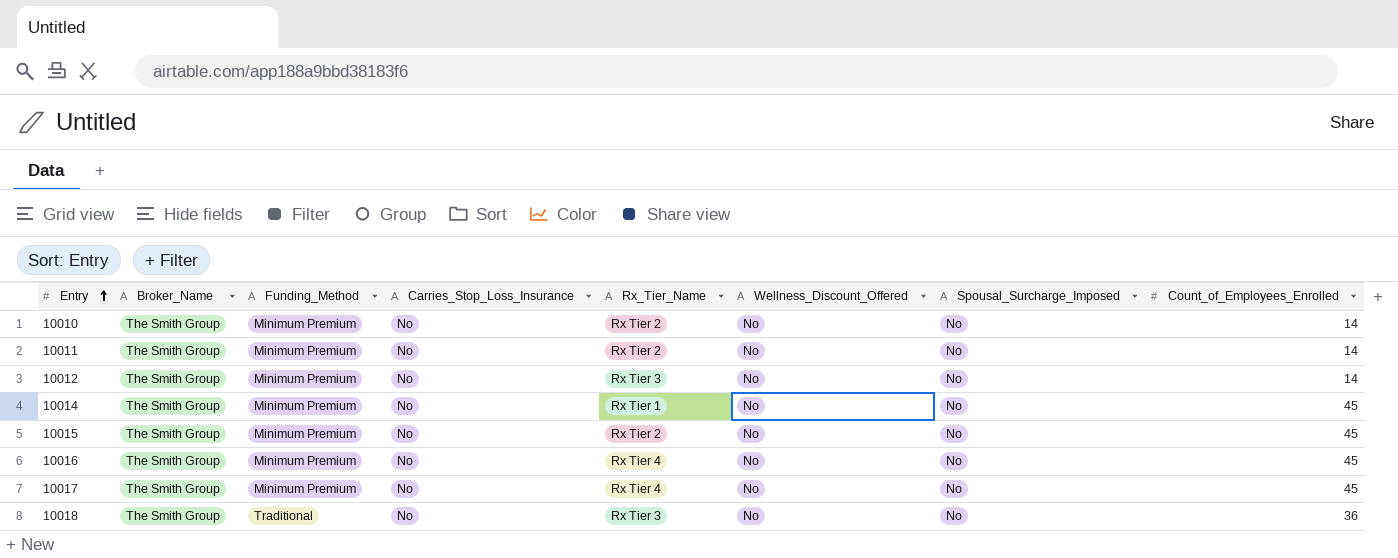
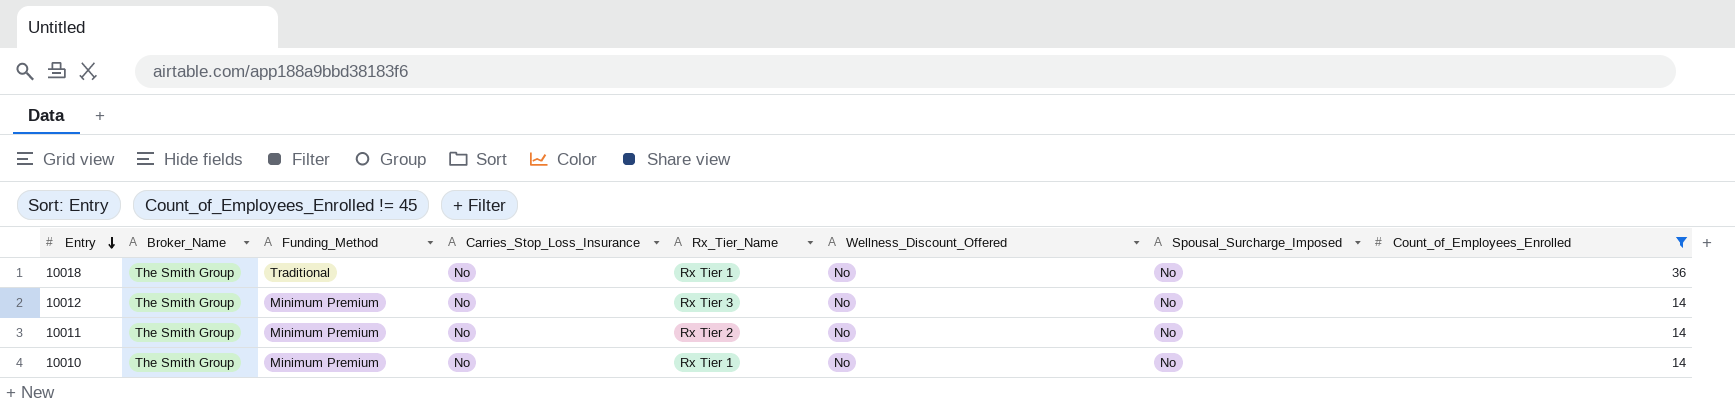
filter: none -> Count_of_Employees_Enrolled != 45
row order: Entry ascending -> Entry descending
10018 | Rx_Tier_Name: Rx Tier 3 -> Rx Tier 1
10010 | Rx_Tier_Name: Rx Tier 2 -> Rx Tier 1

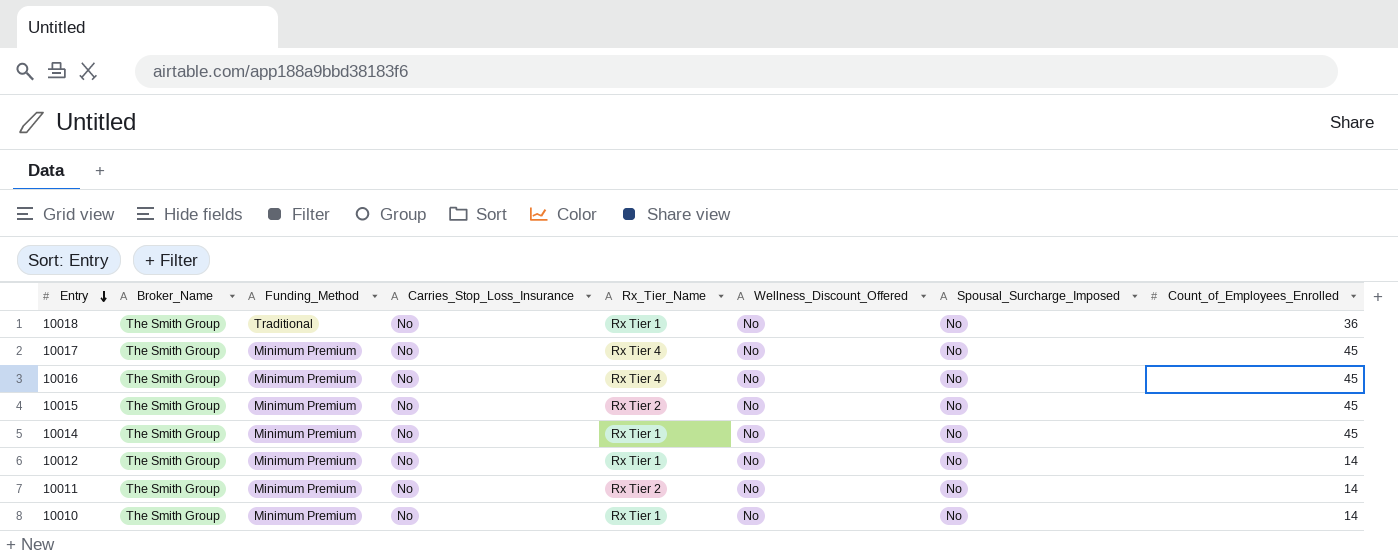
filter: Count_of_Employees_Enrolled != 45 -> none
10012 | Rx_Tier_Name: Rx Tier 3 -> Rx Tier 1

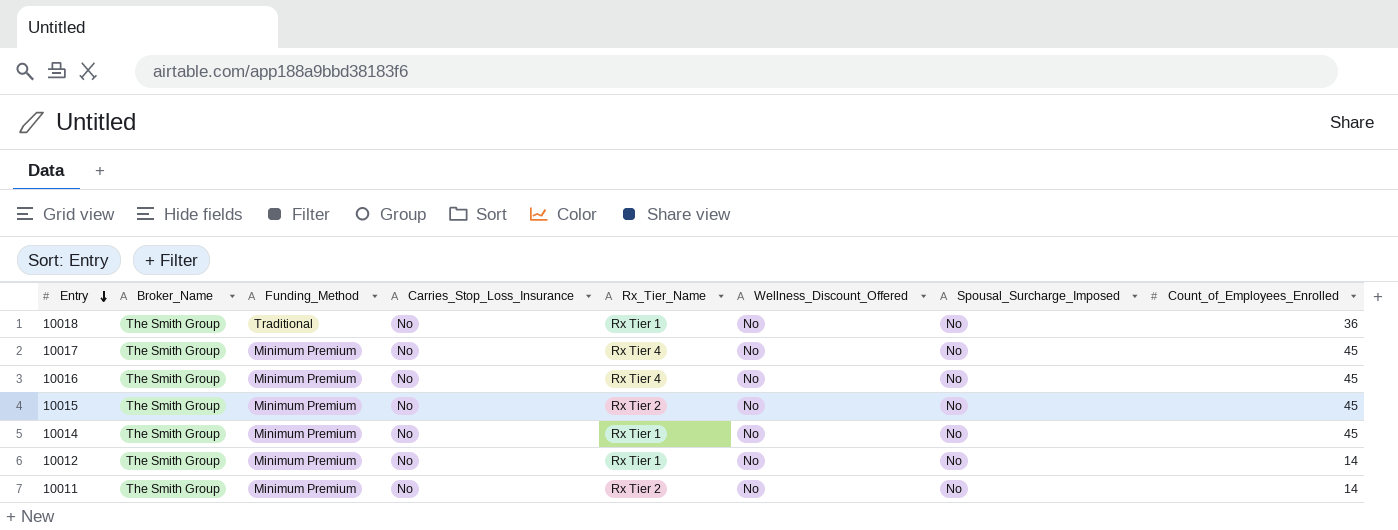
row 10010: The Smith Group | Minimum Premium | No | Rx Tier 1 | No | No | 14 -> none

